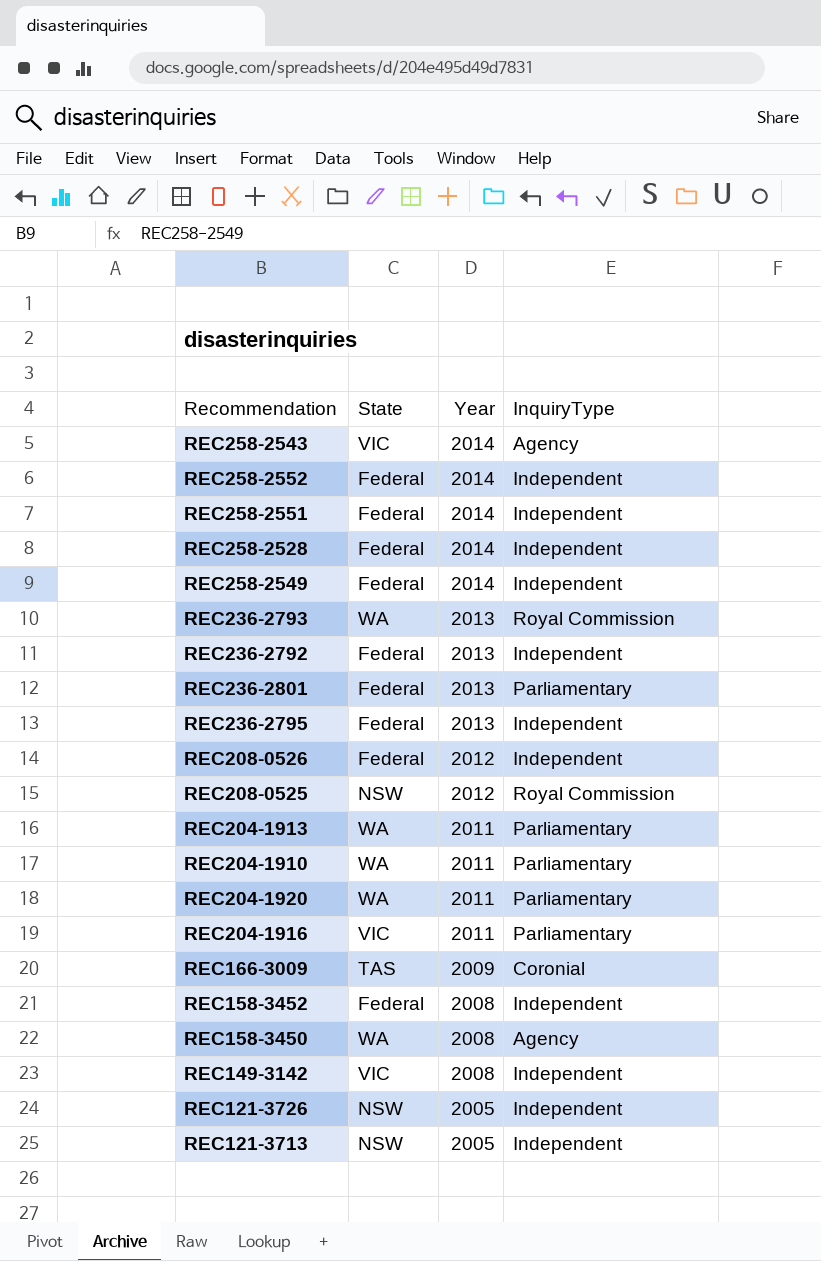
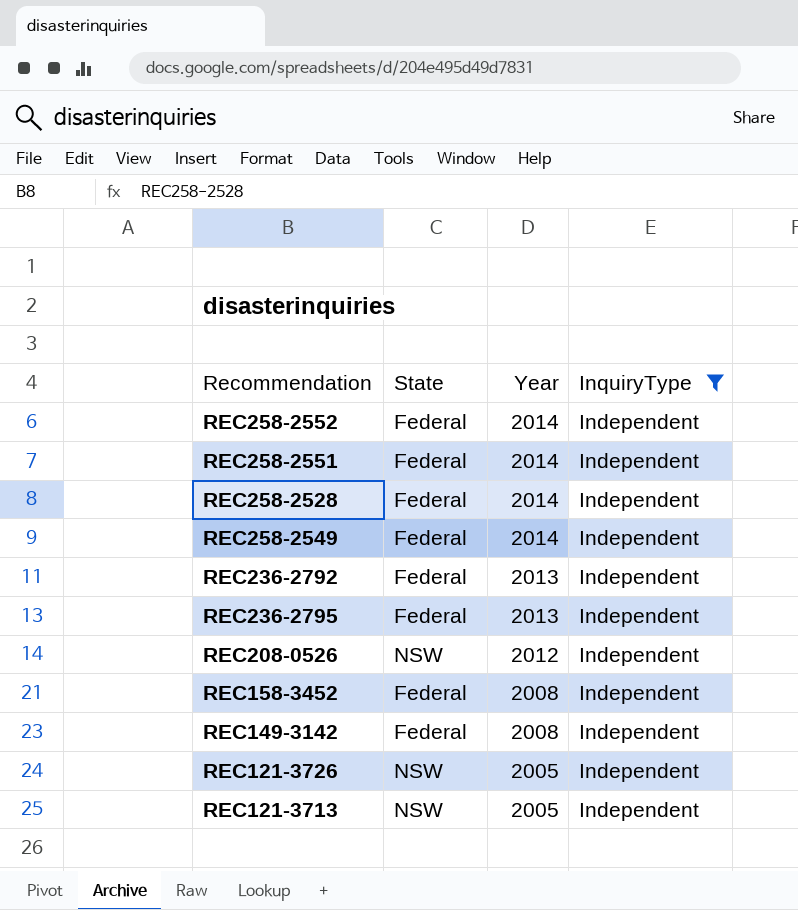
filter: none -> InquiryType = Independent
REC208-0526 | State: Federal -> NSW
REC149-3142 | State: VIC -> Federal

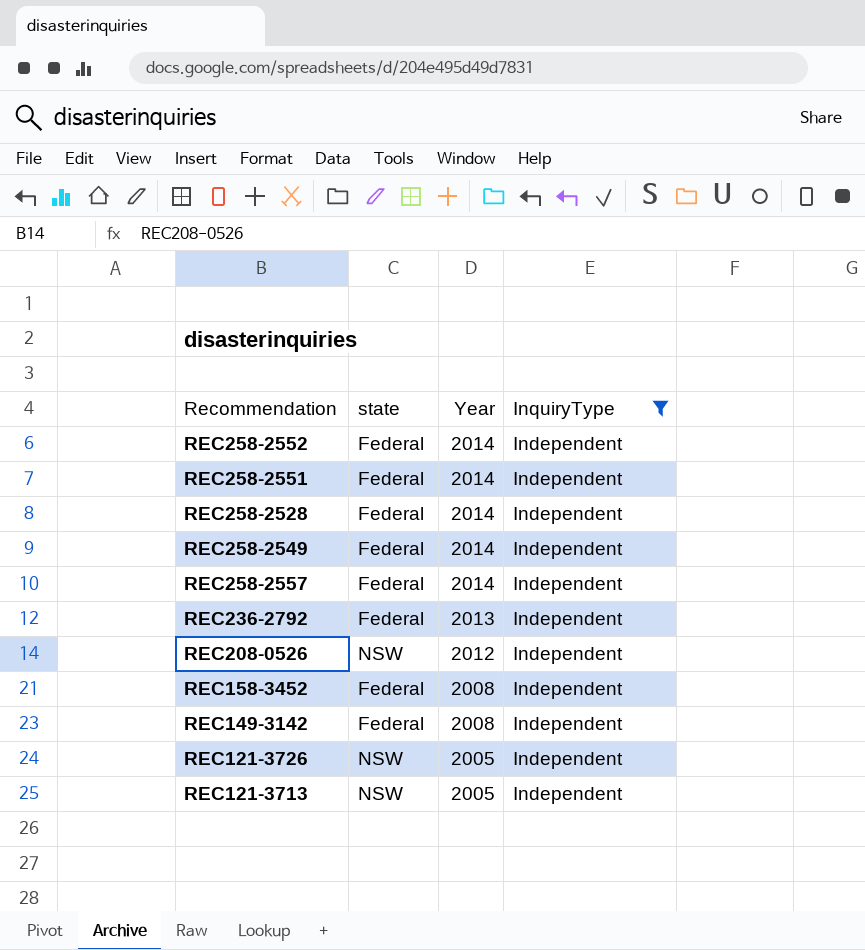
column name: State -> state
row REC236-2795: Federal | 2013 | Independent -> none
row REC258-2557: none -> Federal | 2014 | Independent

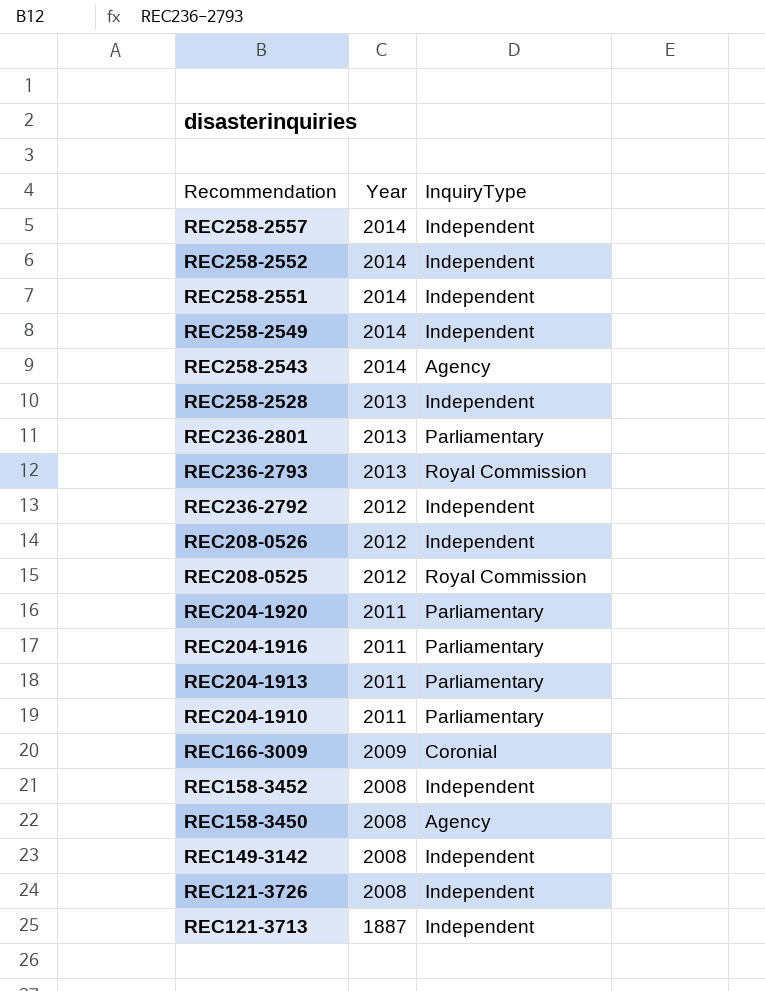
filter: InquiryType = Independent -> none
row order: Year descending -> Recommendation descending
column state | position: 2 -> none
REC258-2528 | Year: 2014 -> 2013
REC236-2792 | Year: 2013 -> 2012
REC121-3726 | Year: 2005 -> 2008
REC121-3713 | Year: 2005 -> 1887

